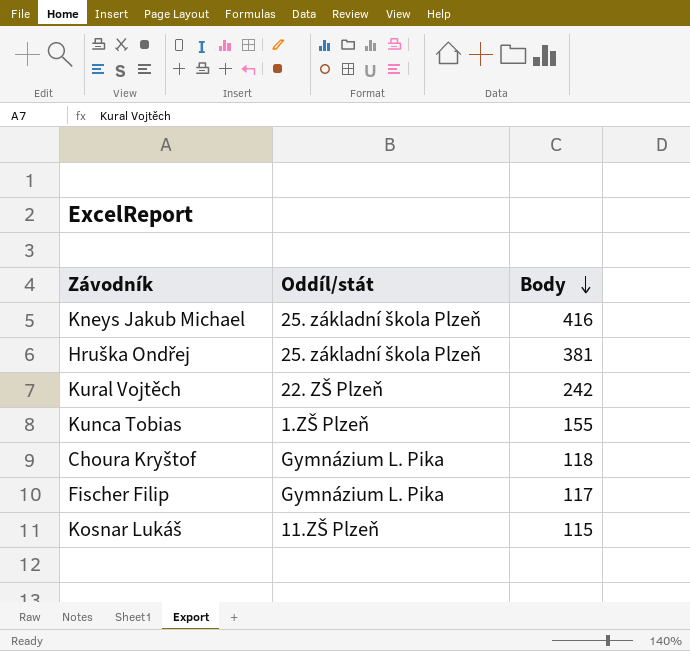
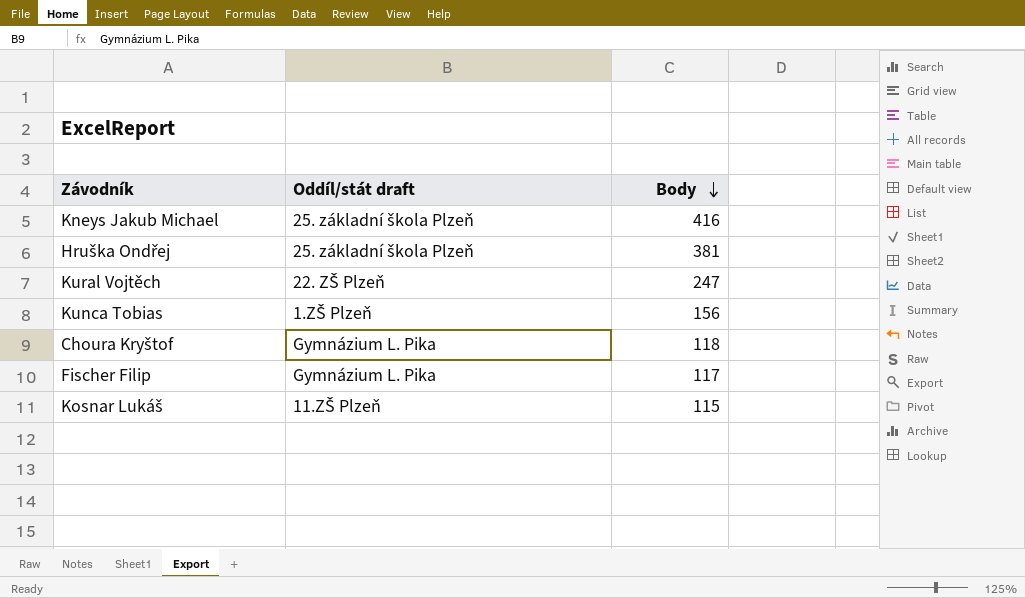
column name: Oddíl/stát -> Oddíl/stát draft
Kural Vojtěch | Body: 242 -> 247
Kunca Tobias | Body: 155 -> 156

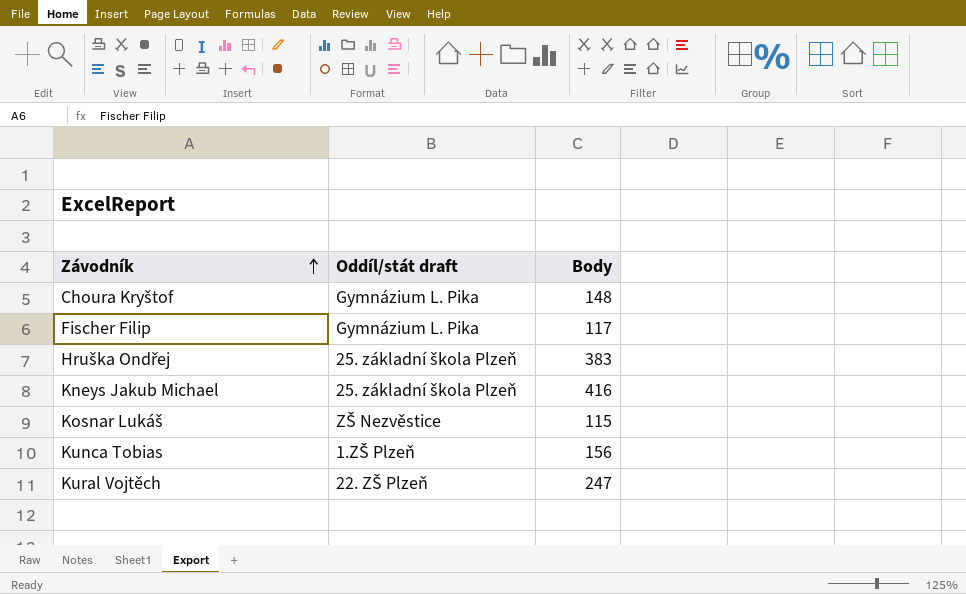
row order: Body descending -> Závodník ascending
Choura Kryštof | Body: 118 -> 148
Hruška Ondřej | Body: 381 -> 383
Kosnar Lukáš | Oddíl/stát draft: 11.ZŠ Plzeň -> ZŠ Nezvěstice

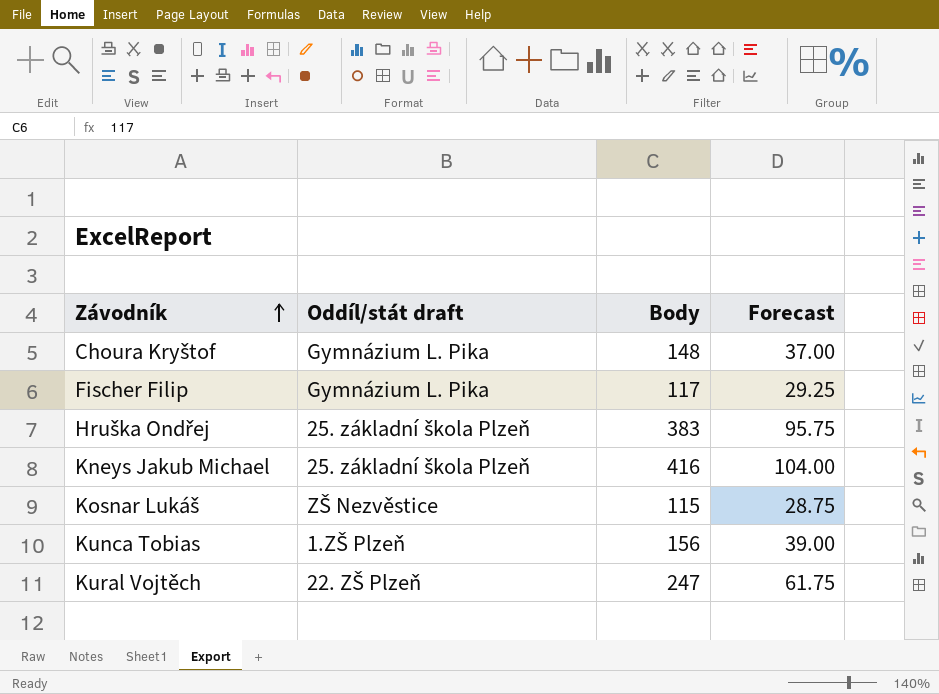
column Forecast | formula: none -> [Body] * 0.25

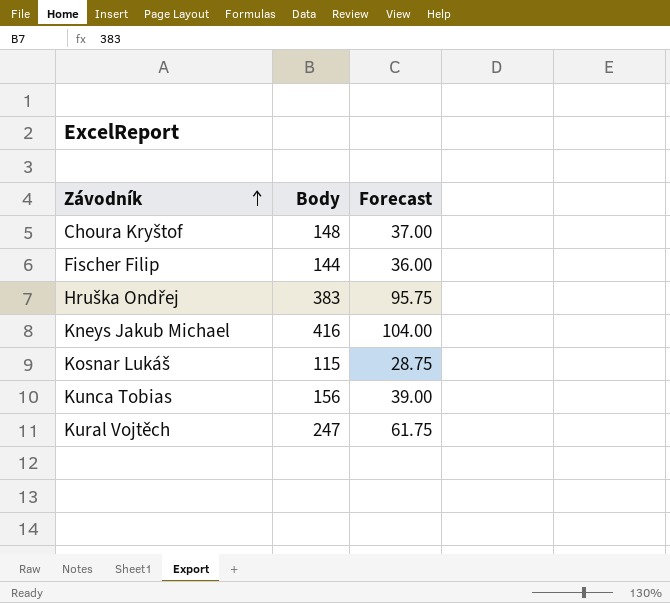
column Oddíl/stát draft | position: 2 -> none
Fischer Filip | Body: 117 -> 144
Fischer Filip | Forecast: 29.25 -> 36.00

